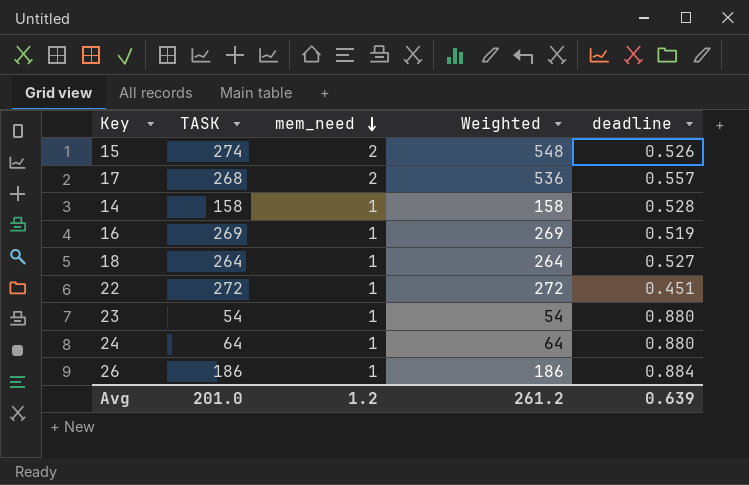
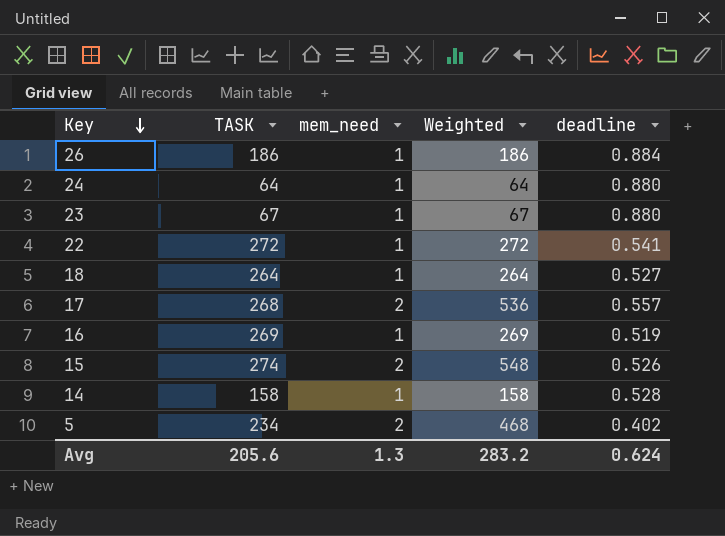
row order: mem_need descending -> Key descending
23 | TASK: 54 -> 67
23 | Weighted: 54 -> 67
22 | deadline: 0.451 -> 0.541
row 5: none -> 234 | 2 | 468 | 0.402
Avg | TASK: 201.0 -> 205.6
Avg | mem_need: 1.2 -> 1.3
Avg | Weighted: 261.2 -> 283.2
Avg | deadline: 0.639 -> 0.624

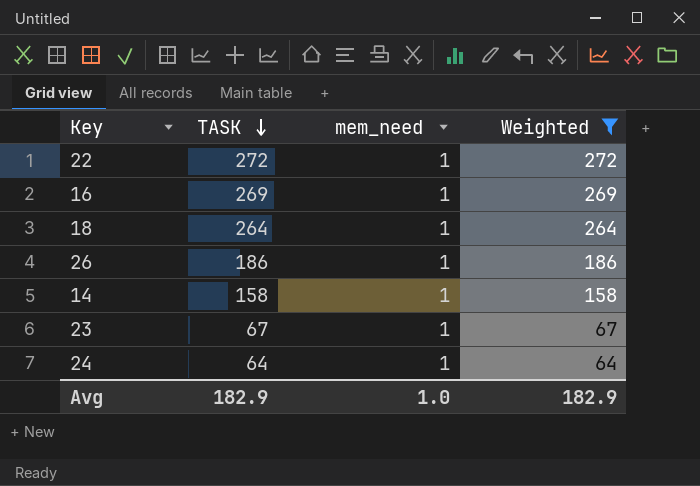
filter: none -> Weighted <= 272
row order: Key descending -> TASK descending
column deadline | position: 5 -> none
Avg | TASK: 205.6 -> 182.9
Avg | mem_need: 1.3 -> 1.0
Avg | Weighted: 283.2 -> 182.9

